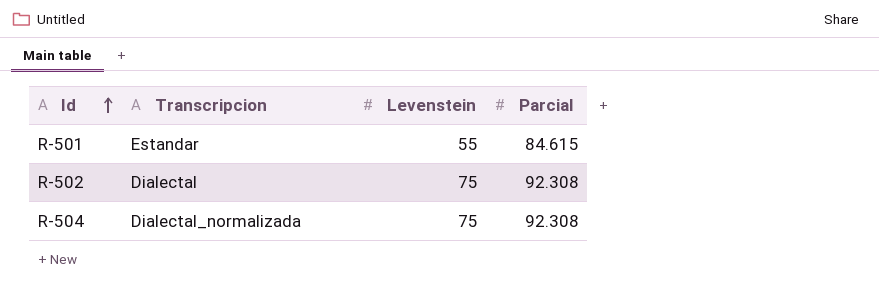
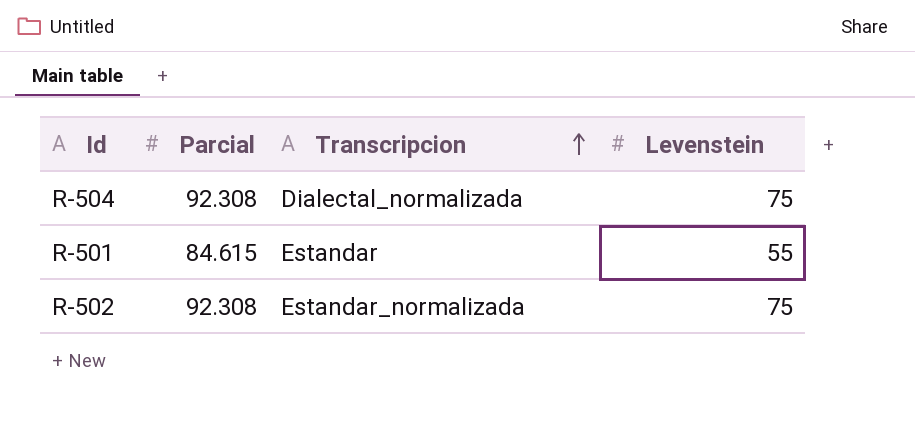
row order: Id ascending -> Transcripcion ascending
column Parcial | position: 4 -> 2
R-502 | Transcripcion: Dialectal -> Estandar_normalizada

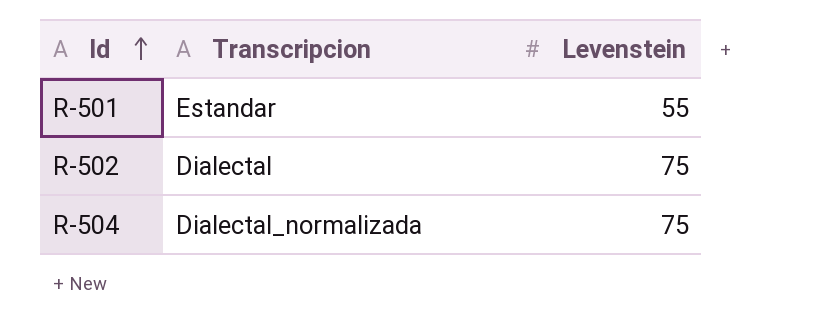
row order: Transcripcion ascending -> Id ascending
column Parcial | position: 2 -> none
R-502 | Transcripcion: Estandar_normalizada -> Dialectal

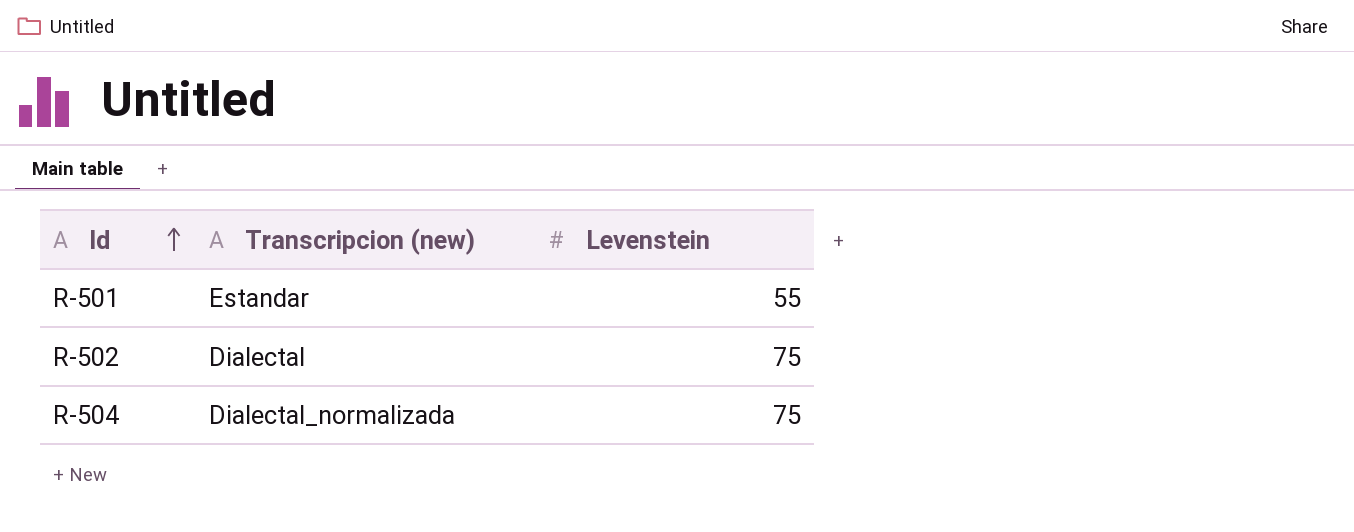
column name: Transcripcion -> Transcripcion (new)

